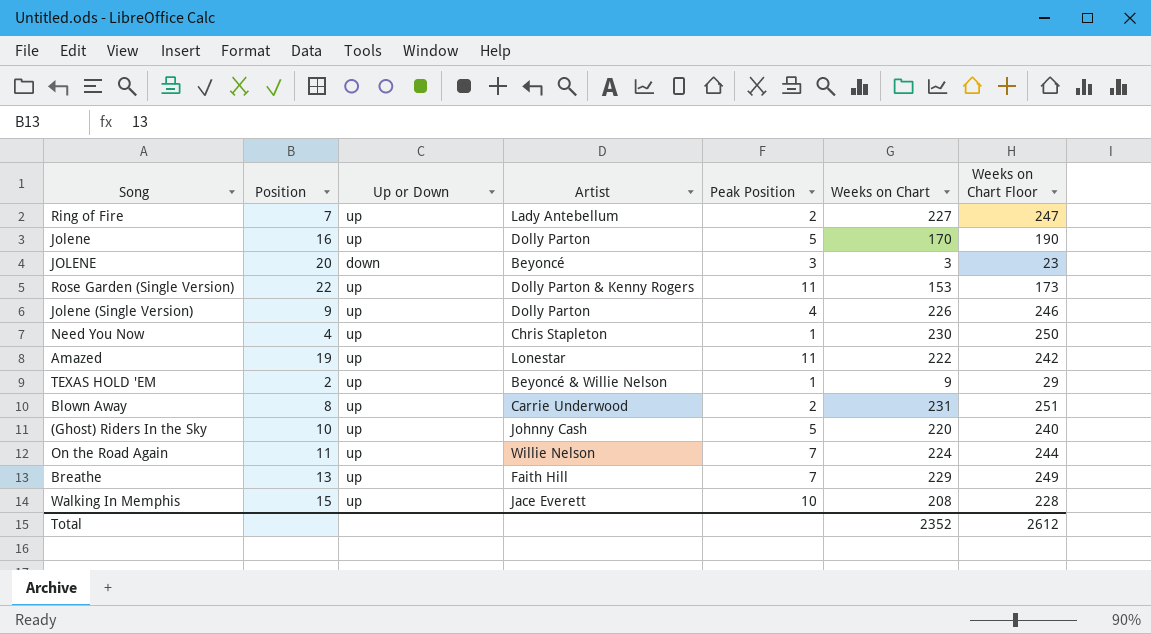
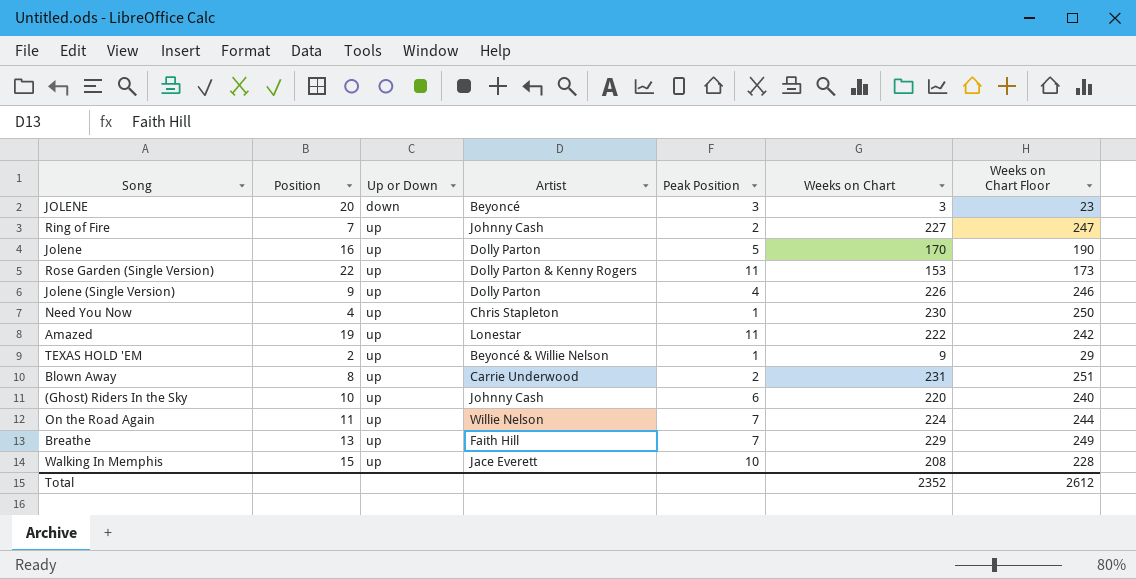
row order: none -> Up or Down ascending
Ring of Fire | Artist: Lady Antebellum -> Johnny Cash
(Ghost) Riders In the Sky | Peak Position: 5 -> 6

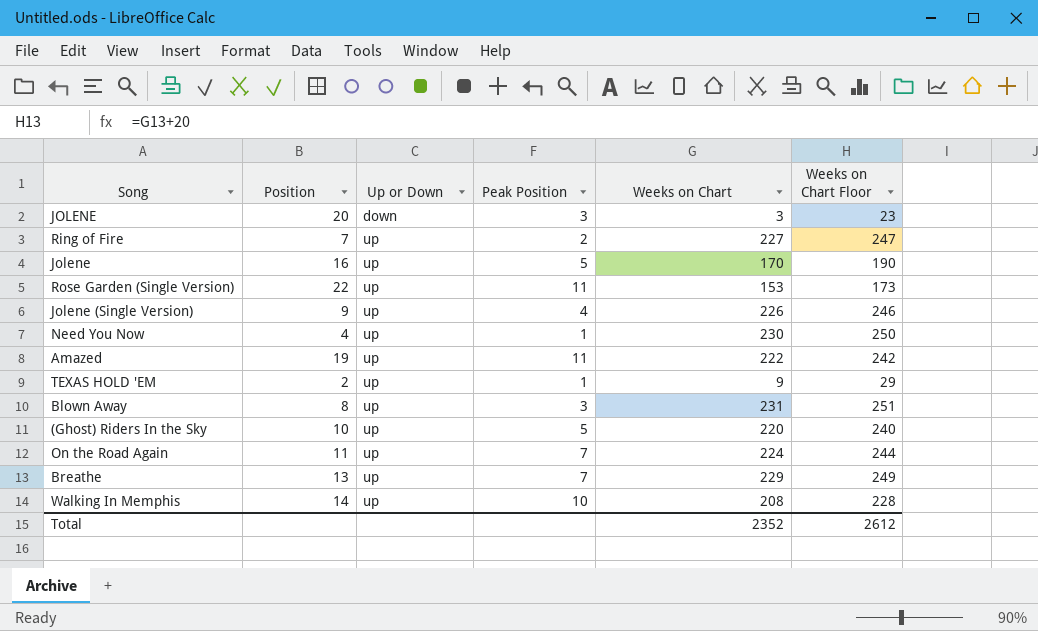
column Artist | position: 4 -> none
Blown Away | Peak Position: 2 -> 3
(Ghost) Riders In the Sky | Peak Position: 6 -> 5
Walking In Memphis | Position: 15 -> 14

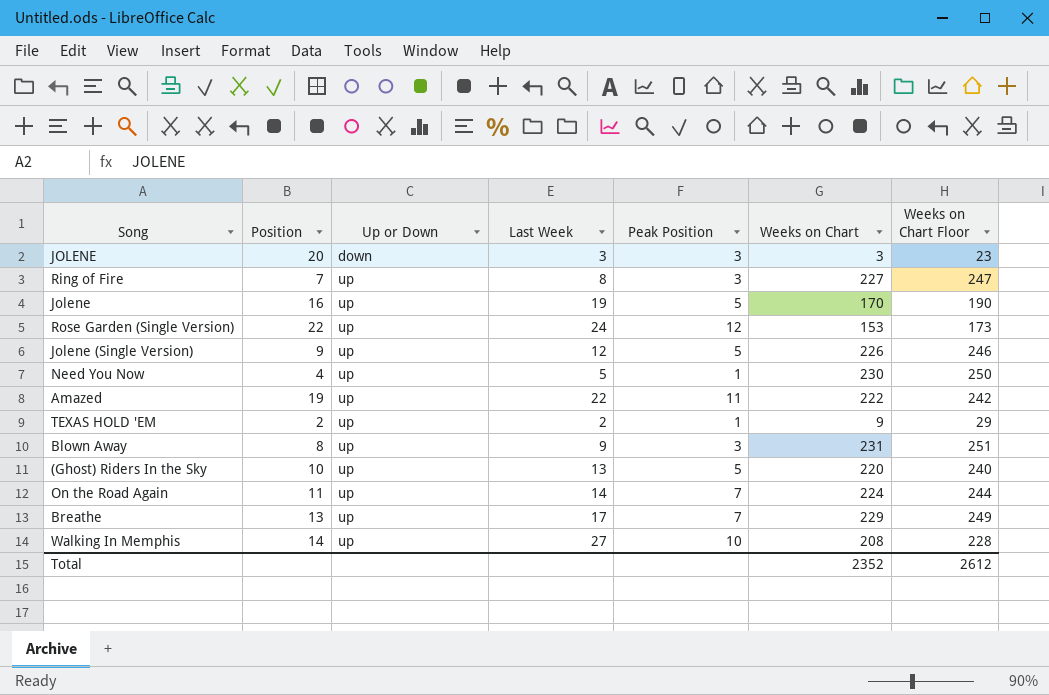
column Last Week | position: none -> 4
Ring of Fire | Peak Position: 2 -> 3
Rose Garden (Single Version) | Peak Position: 11 -> 12
Jolene (Single Version) | Peak Position: 4 -> 5

